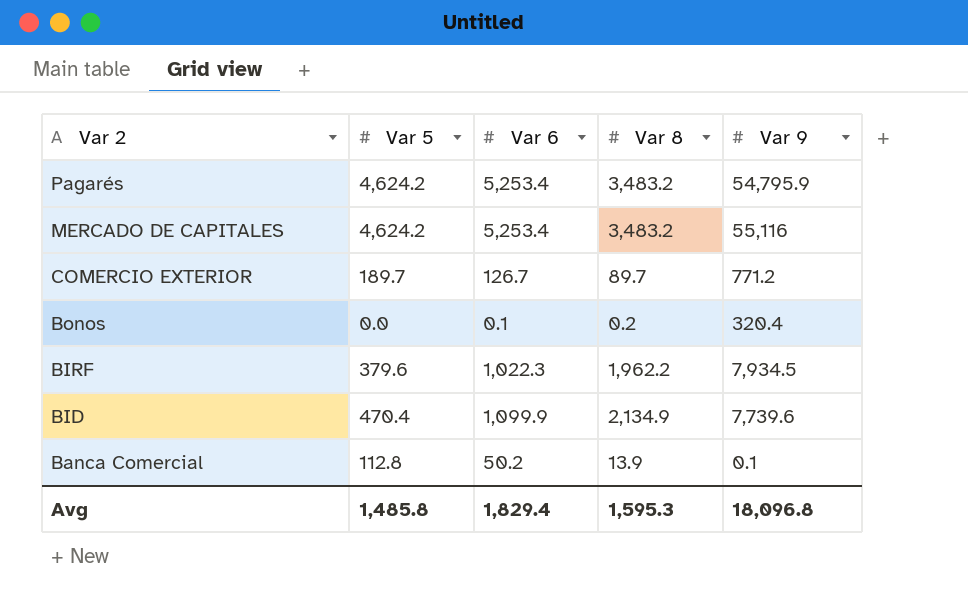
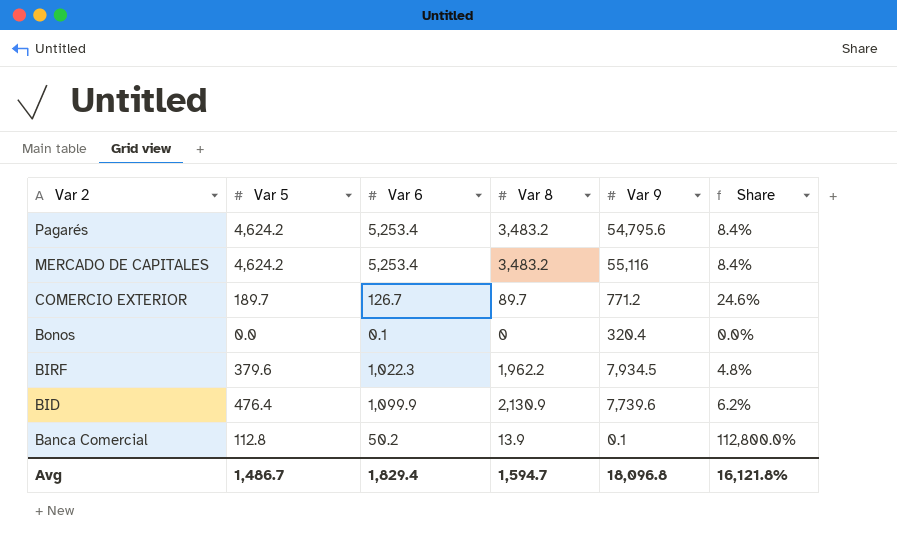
column Share | formula: none -> [Var 5] / [Var 9]
Pagarés | Var 9: 54,795.9 -> 54,795.6
Bonos | Var 8: 0.2 -> 0
BID | Var 5: 470.4 -> 476.4
BID | Var 8: 2,134.9 -> 2,130.9
Avg | Var 5: 1,485.8 -> 1,486.7
Avg | Var 8: 1,595.3 -> 1,594.7

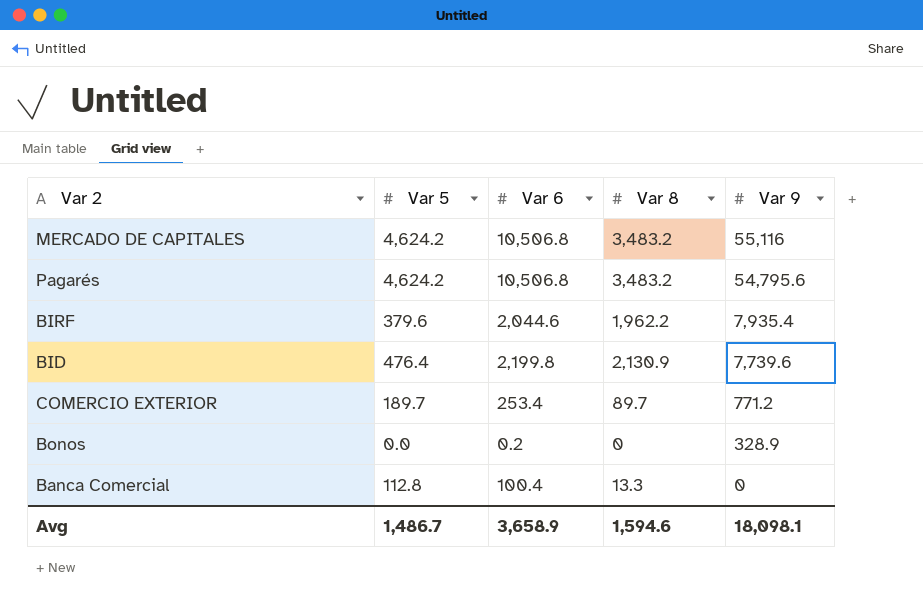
row order: Var 2 descending -> Var 9 descending
column Share | formula: [Var 5] / [Var 9] -> none
MERCADO DE CAPITALES | Var 6: 5,253.4 -> 10,506.8
Pagarés | Var 6: 5,253.4 -> 10,506.8
BIRF | Var 6: 1,022.3 -> 2,044.6
BIRF | Var 9: 7,934.5 -> 7,935.4
BID | Var 6: 1,099.9 -> 2,199.8
COMERCIO EXTERIOR | Var 6: 126.7 -> 253.4
Bonos | Var 6: 0.1 -> 0.2
Bonos | Var 9: 320.4 -> 328.9
Banca Comercial | Var 6: 50.2 -> 100.4
Banca Comercial | Var 8: 13.9 -> 13.3
Banca Comercial | Var 9: 0.1 -> 0
Avg | Var 6: 1,829.4 -> 3,658.9
Avg | Var 8: 1,594.7 -> 1,594.6
Avg | Var 9: 18,096.8 -> 18,098.1

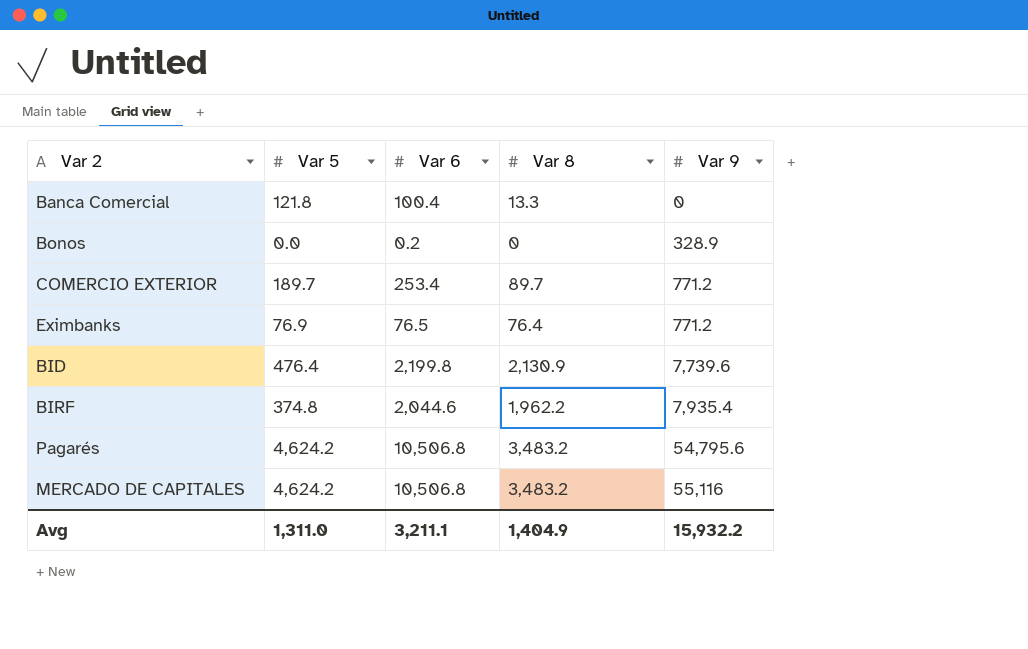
row order: Var 9 descending -> Var 9 ascending
Banca Comercial | Var 5: 112.8 -> 121.8
row Eximbanks: none -> 76.9 | 76.5 | 76.4 | 771.2
BIRF | Var 5: 379.6 -> 374.8
Avg | Var 5: 1,486.7 -> 1,311.0
Avg | Var 6: 3,658.9 -> 3,211.1
Avg | Var 8: 1,594.6 -> 1,404.9
Avg | Var 9: 18,098.1 -> 15,932.2

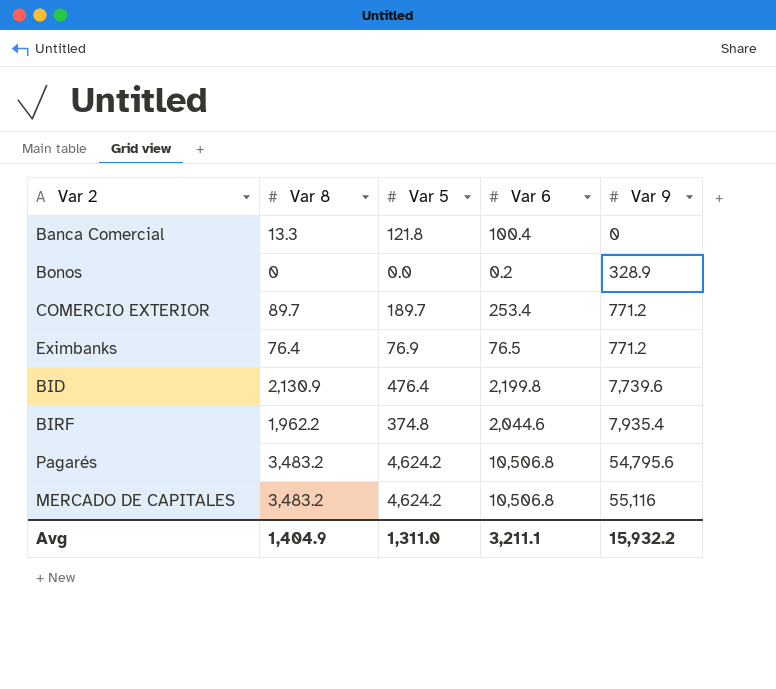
column Var 8 | position: 4 -> 2

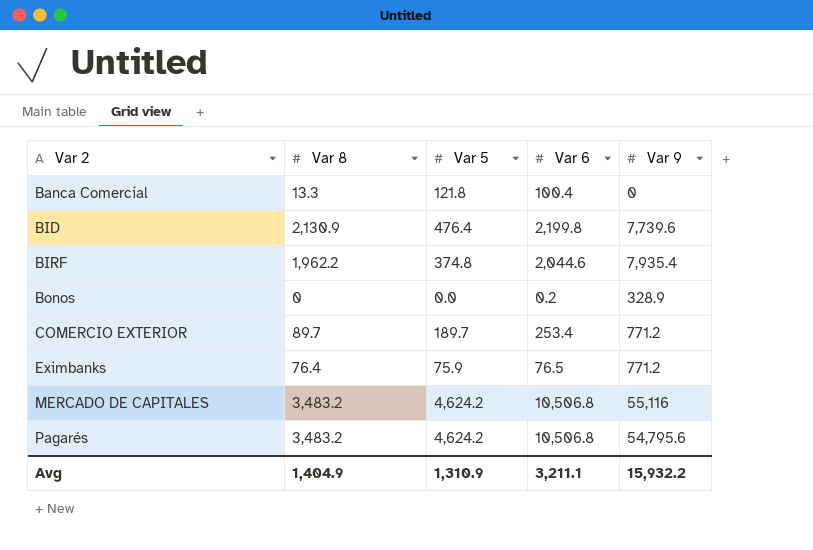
row order: Var 9 ascending -> Var 2 ascending
Eximbanks | Var 5: 76.9 -> 75.9
Avg | Var 5: 1,311.0 -> 1,310.9

